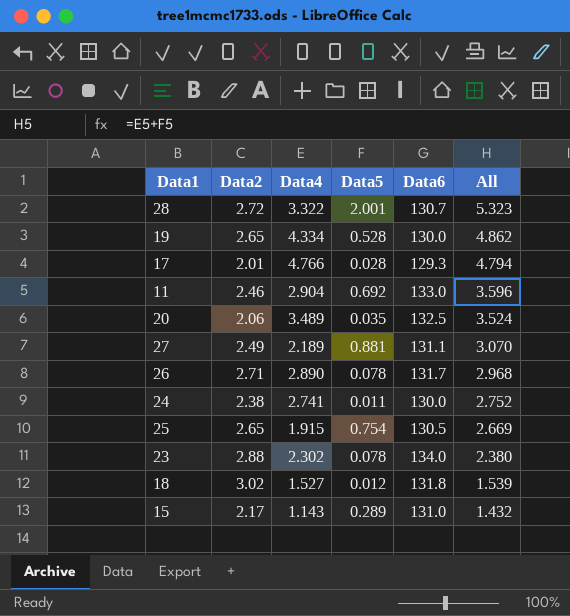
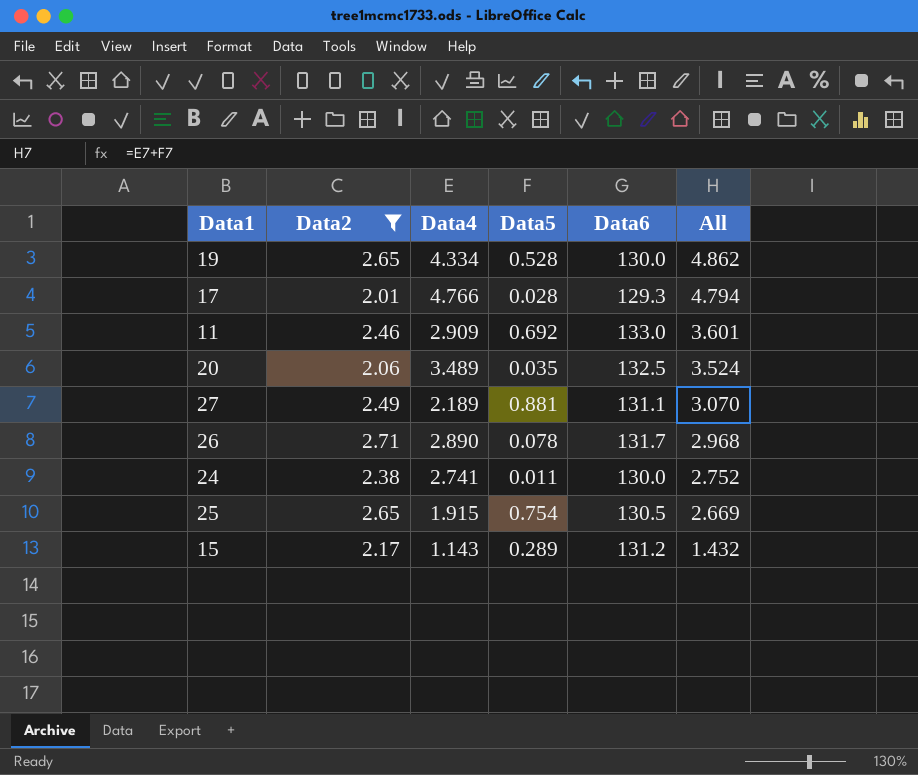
filter: none -> Data2 <= 2.71
11 | Data4: 2.904 -> 2.909
11 | All: 3.596 -> 3.601
15 | Data6: 131.0 -> 131.2

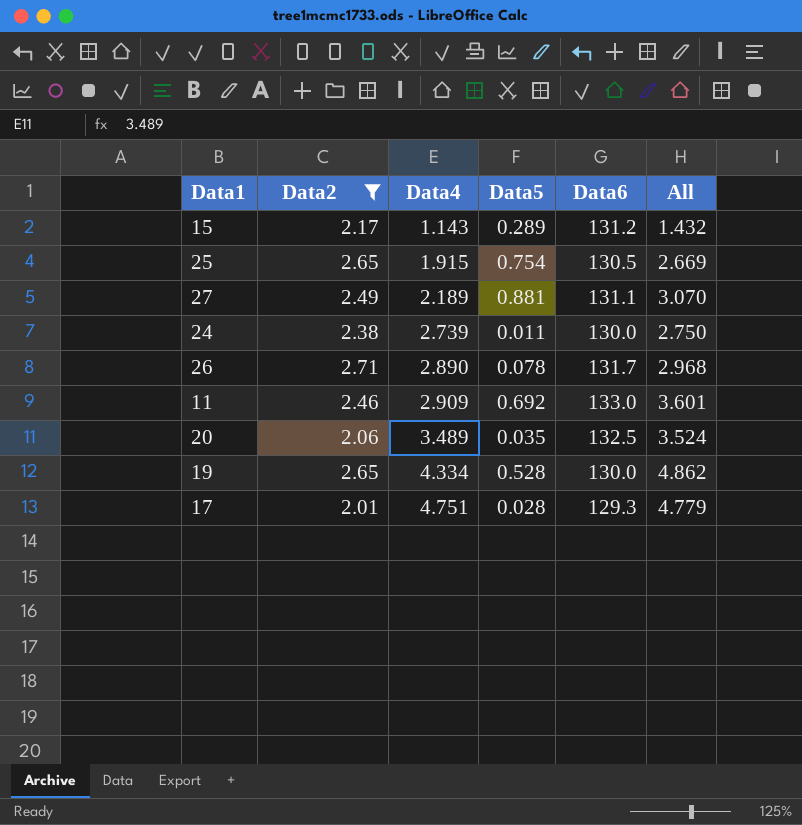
row order: All descending -> Data4 ascending
24 | Data4: 2.741 -> 2.739
24 | All: 2.752 -> 2.750
17 | Data4: 4.766 -> 4.751
17 | All: 4.794 -> 4.779

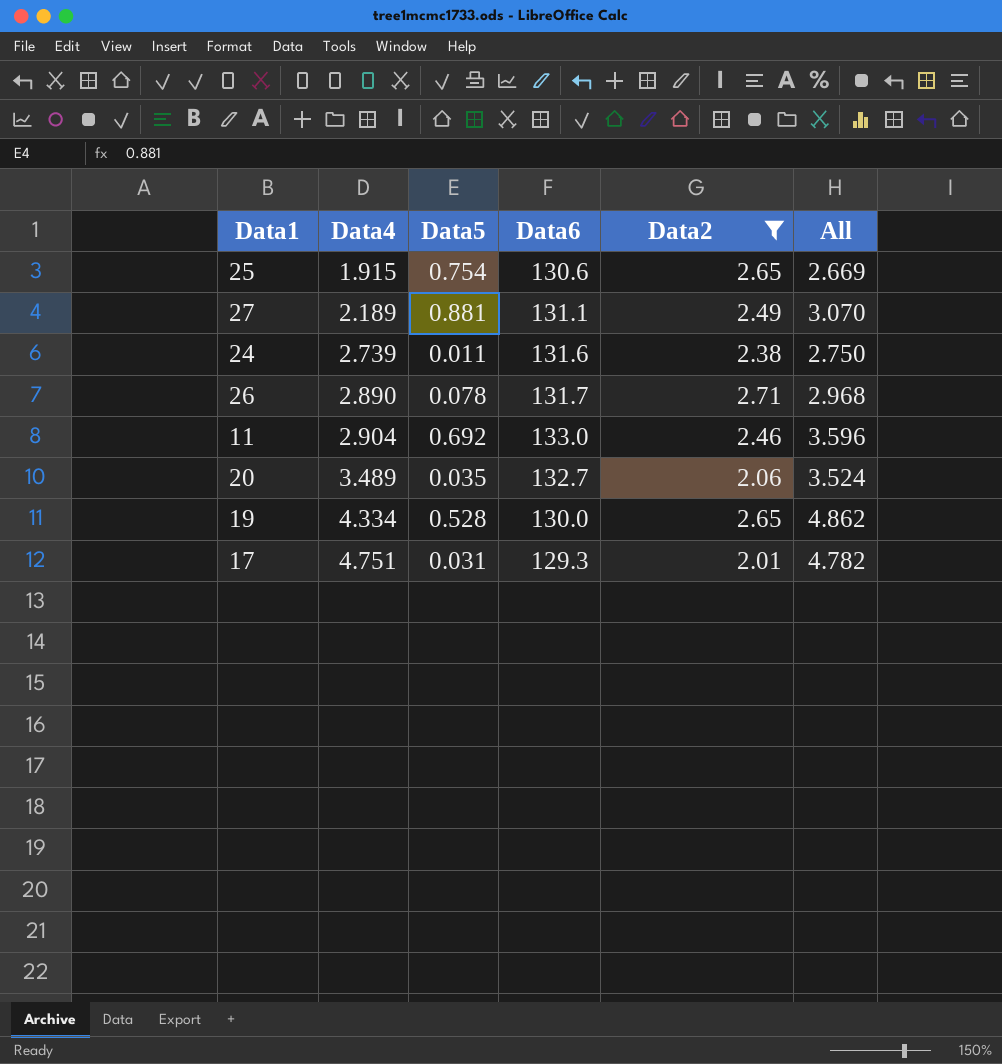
column Data2 | position: 2 -> 5
row 15: 2.17 | 1.143 | 0.289 | 131.2 | 1.432 -> none
25 | Data6: 130.5 -> 130.6
24 | Data6: 130.0 -> 131.6
11 | Data4: 2.909 -> 2.904
11 | All: 3.601 -> 3.596
20 | Data6: 132.5 -> 132.7
17 | Data5: 0.028 -> 0.031
17 | All: 4.779 -> 4.782

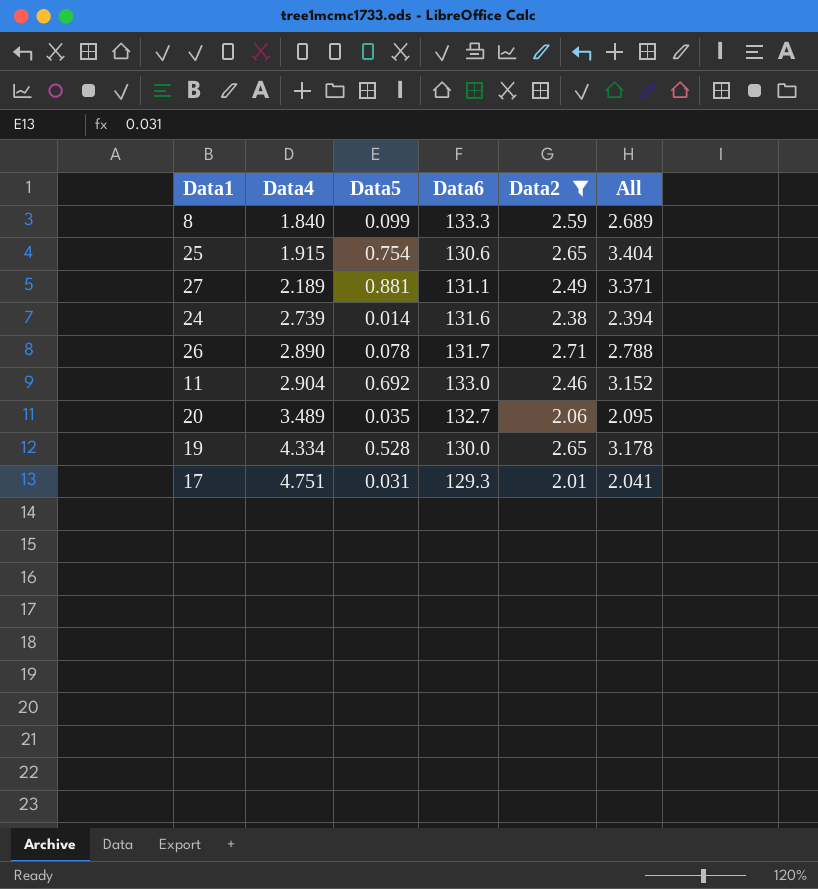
column All | formula: [Data4] + [Data5] -> [Data5] + [Data2]
row 8: none -> 1.840 | 0.099 | 133.3 | 2.59 | 2.689
24 | Data5: 0.011 -> 0.014

